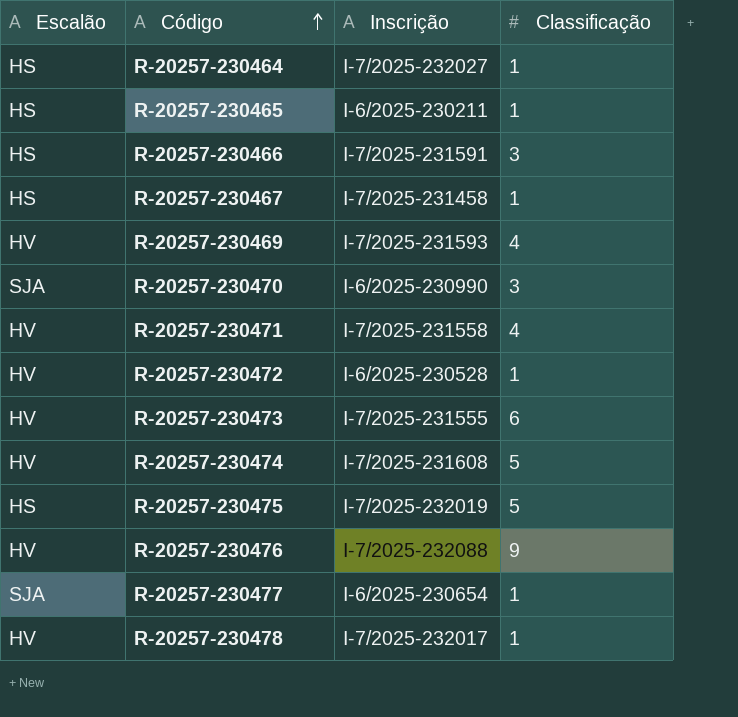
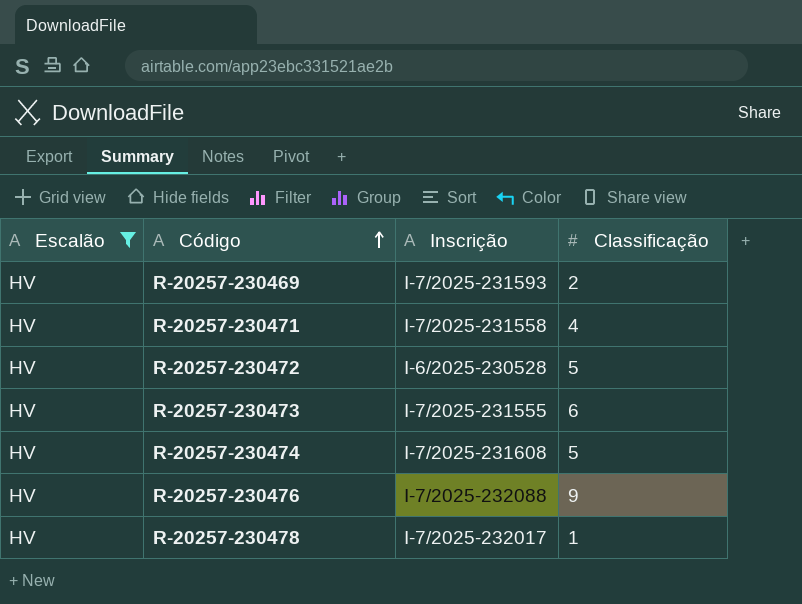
filter: none -> Escalão = HV
R-20257-230469 | Classificação: 4 -> 2
R-20257-230472 | Classificação: 1 -> 5

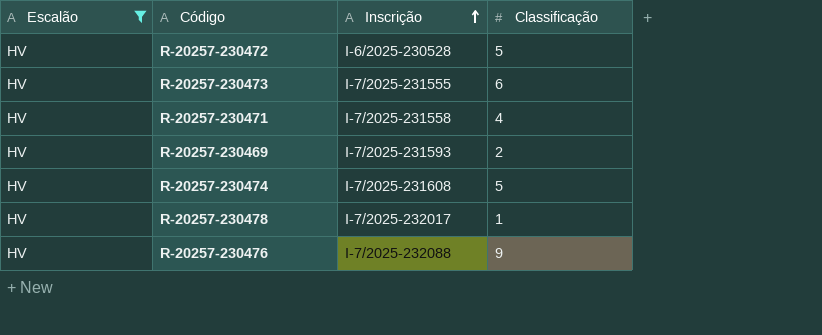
row order: Código ascending -> Inscrição ascending

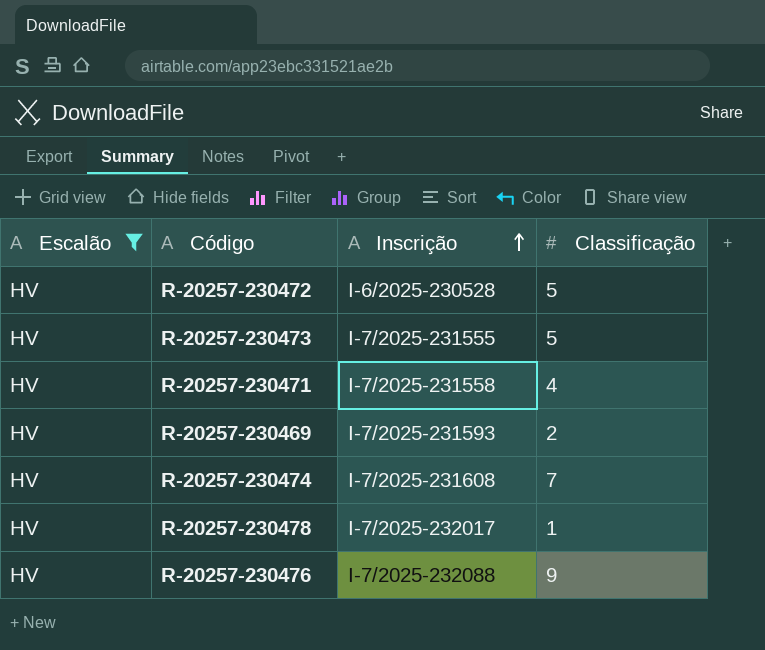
R-20257-230473 | Classificação: 6 -> 5
R-20257-230474 | Classificação: 5 -> 7

